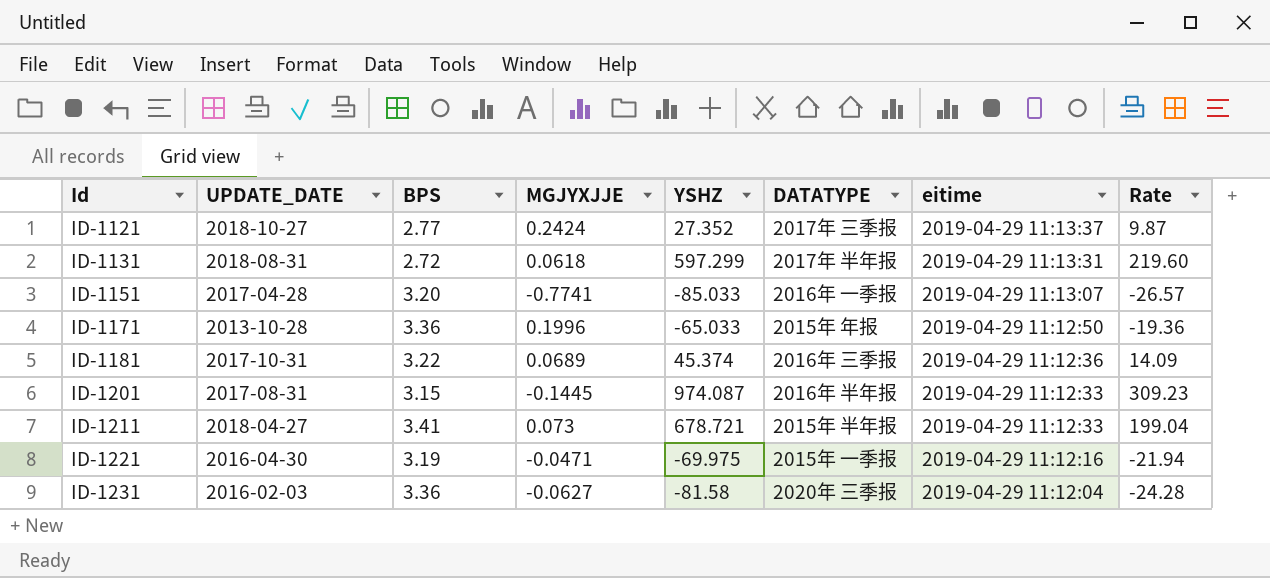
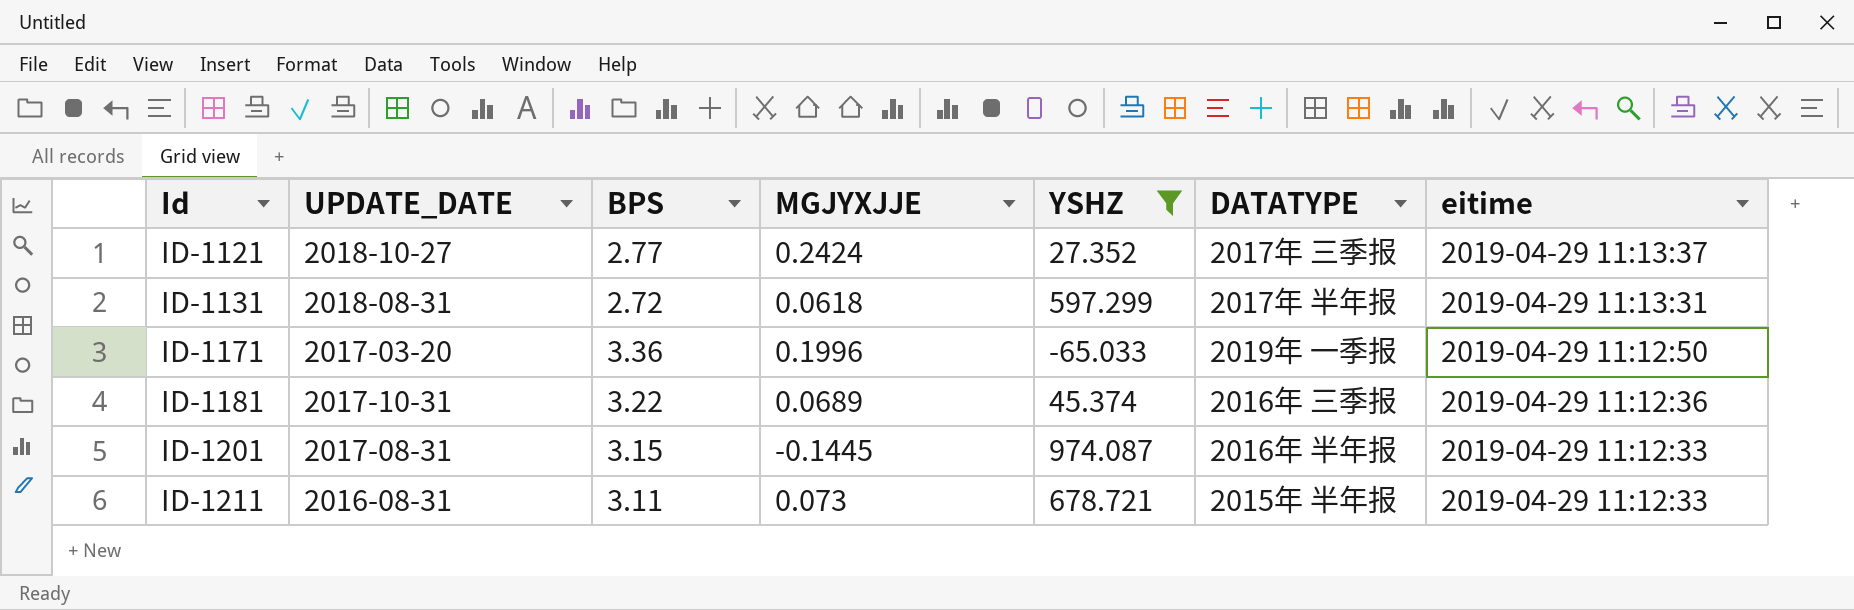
filter: none -> YSHZ >= -65.033
column Rate | formula: [YSHZ] / [BPS] -> none
ID-1171 | UPDATE_DATE: 2013-10-28 -> 2017-03-20
ID-1171 | DATATYPE: 2015年 年报 -> 2019年 一季报
ID-1211 | UPDATE_DATE: 2018-04-27 -> 2016-08-31
ID-1211 | BPS: 3.41 -> 3.11

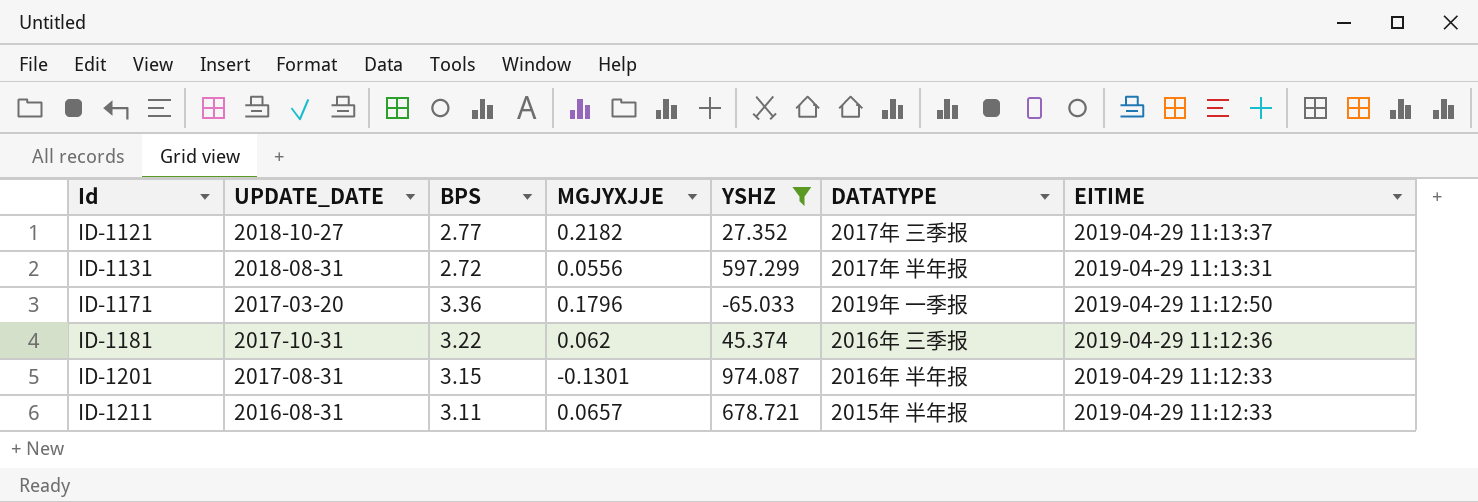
column name: eitime -> EITIME
ID-1121 | MGJYXJJE: 0.2424 -> 0.2182
ID-1131 | MGJYXJJE: 0.0618 -> 0.0556
ID-1171 | MGJYXJJE: 0.1996 -> 0.1796
ID-1181 | MGJYXJJE: 0.0689 -> 0.062
ID-1201 | MGJYXJJE: -0.1445 -> -0.1301
ID-1211 | MGJYXJJE: 0.073 -> 0.0657

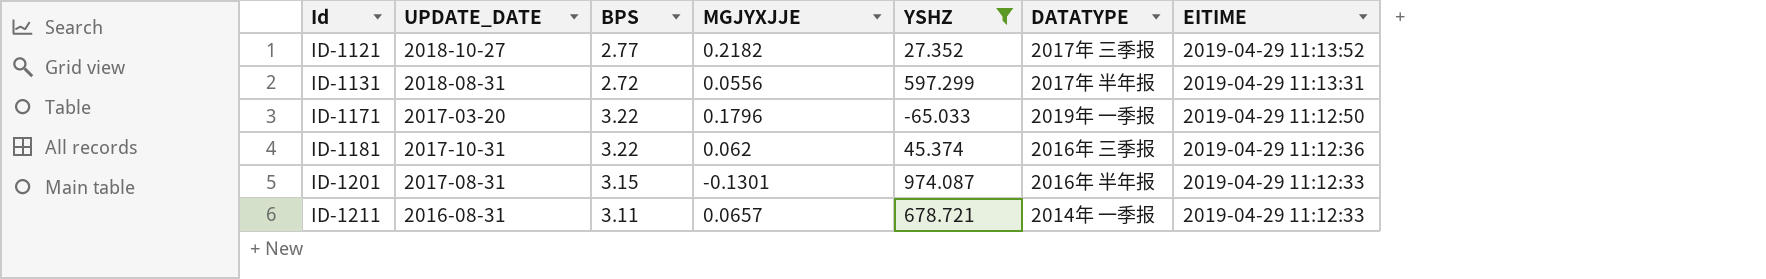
ID-1121 | EITIME: 2019-04-29 11:13:37 -> 2019-04-29 11:13:52
ID-1171 | BPS: 3.36 -> 3.22
ID-1211 | DATATYPE: 2015年 半年报 -> 2014年 一季报

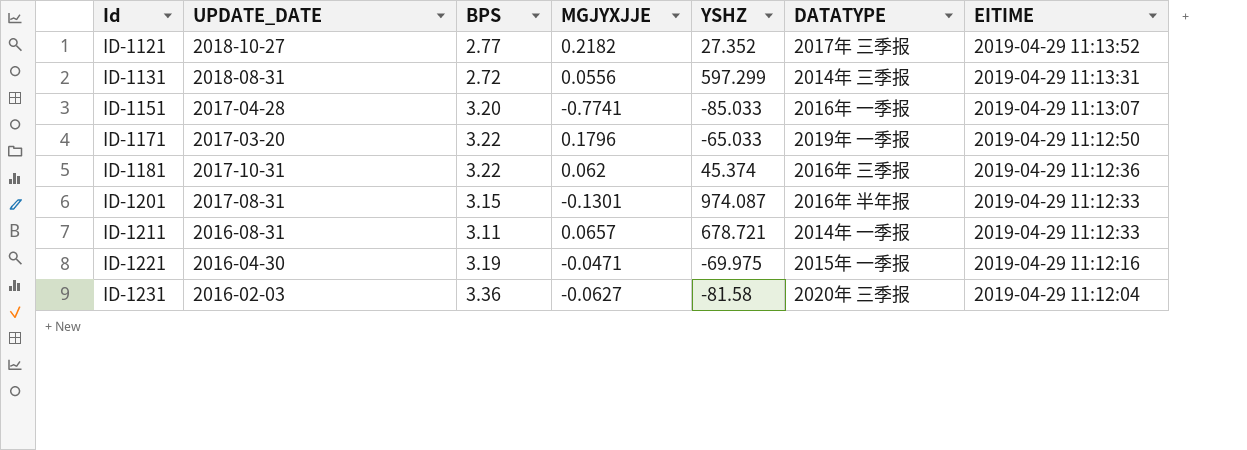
filter: YSHZ >= -65.033 -> none
ID-1131 | DATATYPE: 2017年 半年报 -> 2014年 三季报

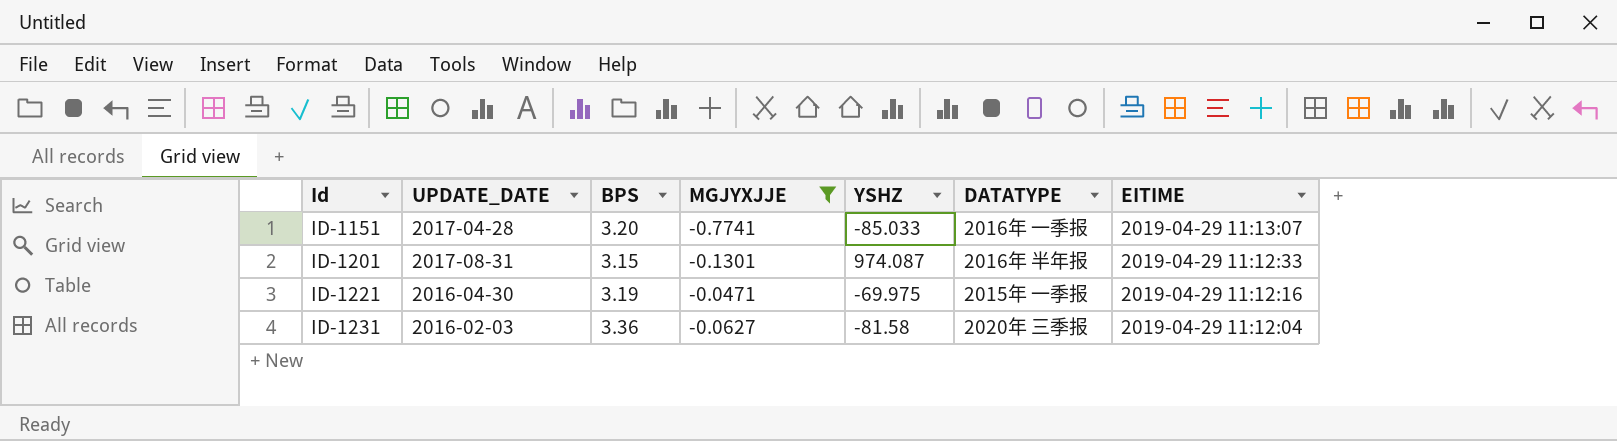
filter: none -> MGJYXJJE <= -0.0471

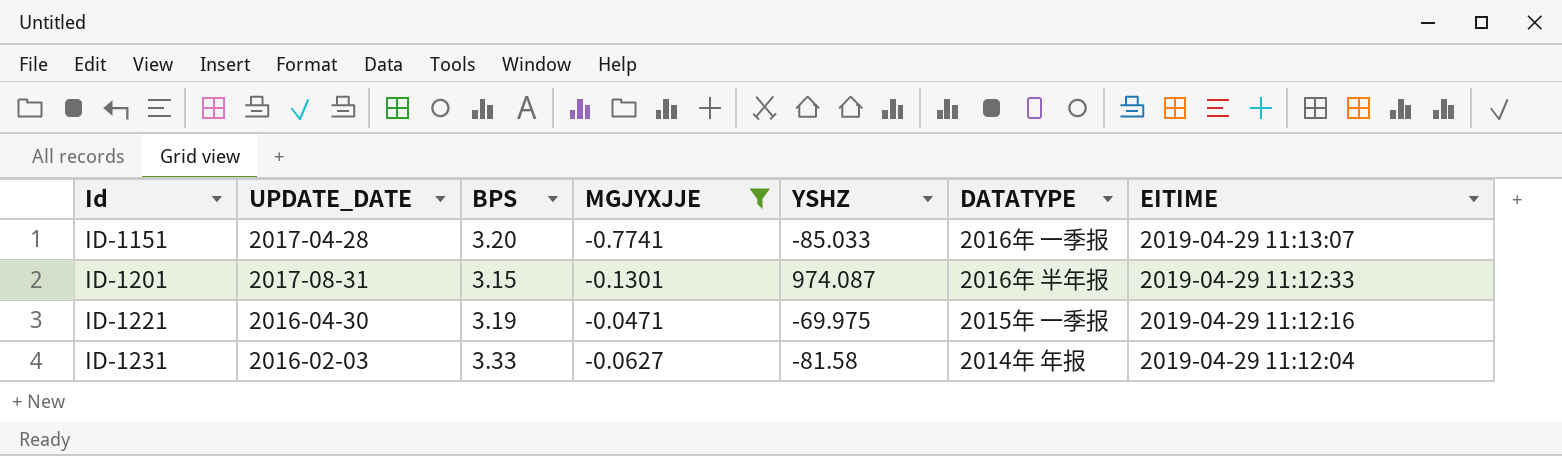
ID-1231 | BPS: 3.36 -> 3.33
ID-1231 | DATATYPE: 2020年 三季报 -> 2014年 年报

